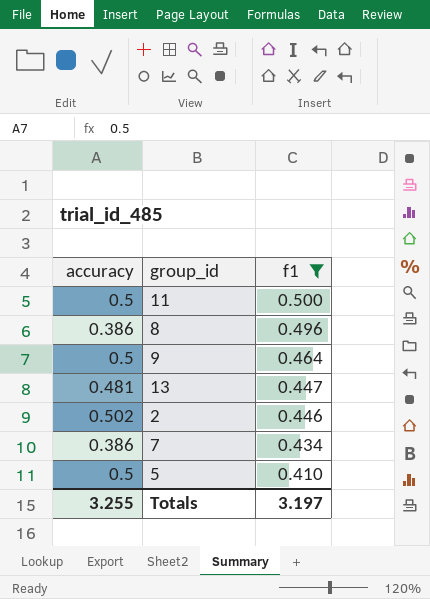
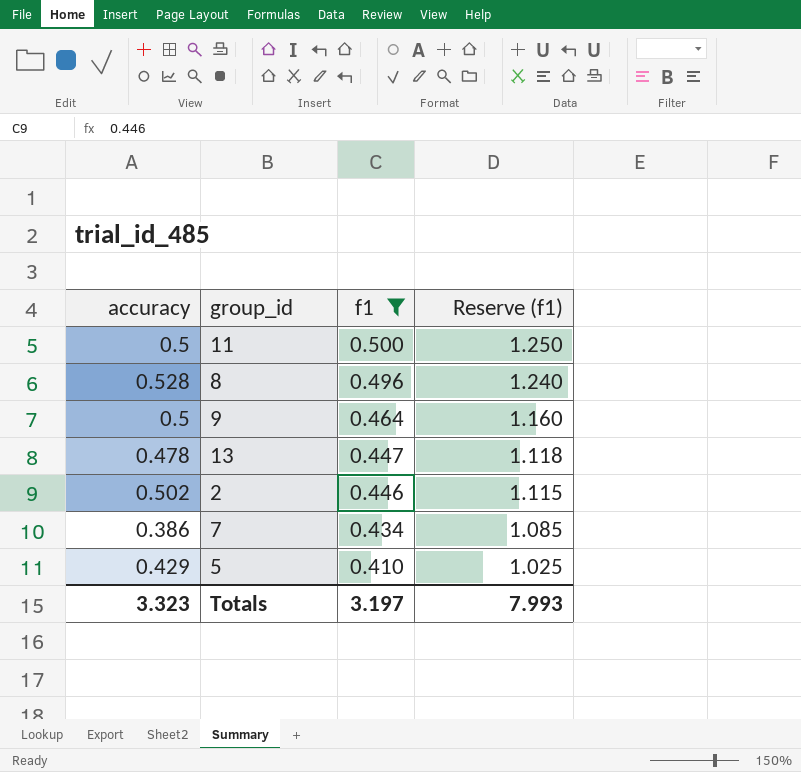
column Reserve (f1) | formula: none -> [f1] * 2.5
8 | accuracy: 0.386 -> 0.528
13 | accuracy: 0.481 -> 0.478
5 | accuracy: 0.5 -> 0.429
Totals | accuracy: 3.255 -> 3.323

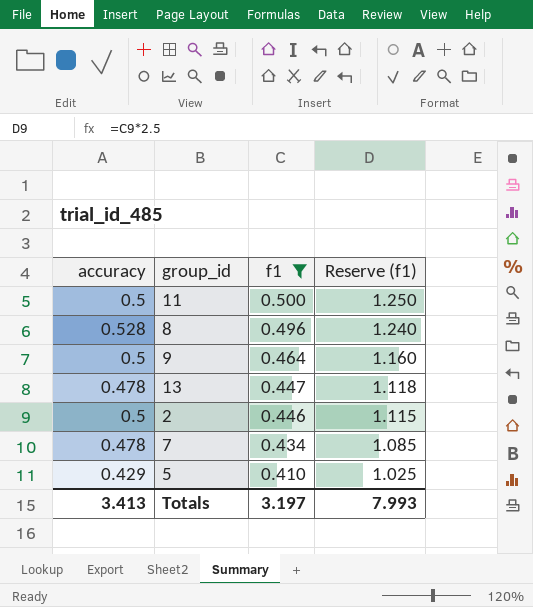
2 | accuracy: 0.502 -> 0.5
7 | accuracy: 0.386 -> 0.478
Totals | accuracy: 3.323 -> 3.413

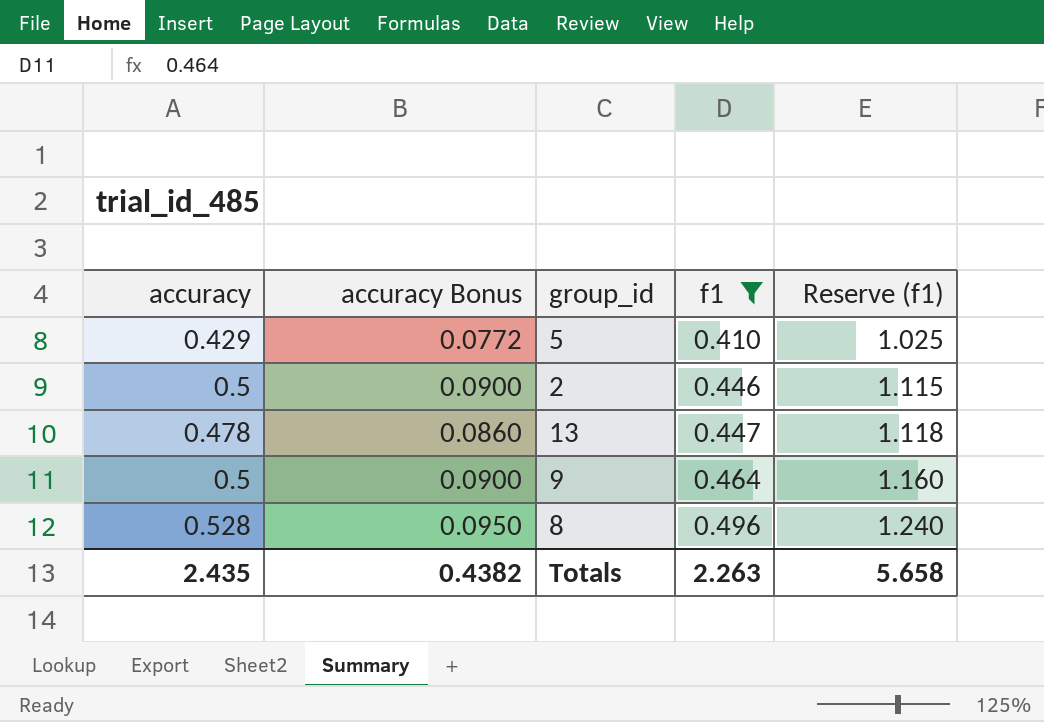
row order: f1 descending -> f1 ascending
column accuracy Bonus | formula: none -> [accuracy] * 0.18
row 11: 0.5 | 0.500 | 1.250 -> none
row 7: 0.478 | 0.434 | 1.085 -> none
Totals | accuracy: 3.413 -> 2.435
Totals | f1: 3.197 -> 2.263
Totals | Reserve (f1): 7.993 -> 5.658

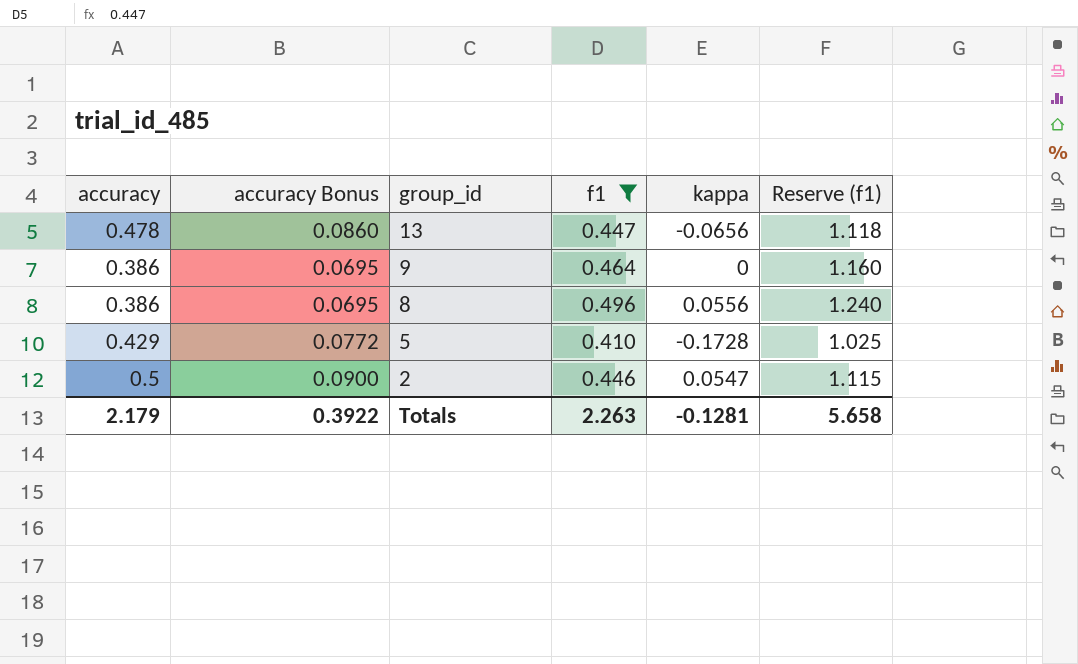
row order: f1 ascending -> group_id descending
column kappa | position: none -> 5
9 | accuracy: 0.5 -> 0.386
9 | accuracy Bonus: 0.0900 -> 0.0695
8 | accuracy: 0.528 -> 0.386
8 | accuracy Bonus: 0.0950 -> 0.0695
Totals | accuracy: 2.435 -> 2.179
Totals | accuracy Bonus: 0.4382 -> 0.3922

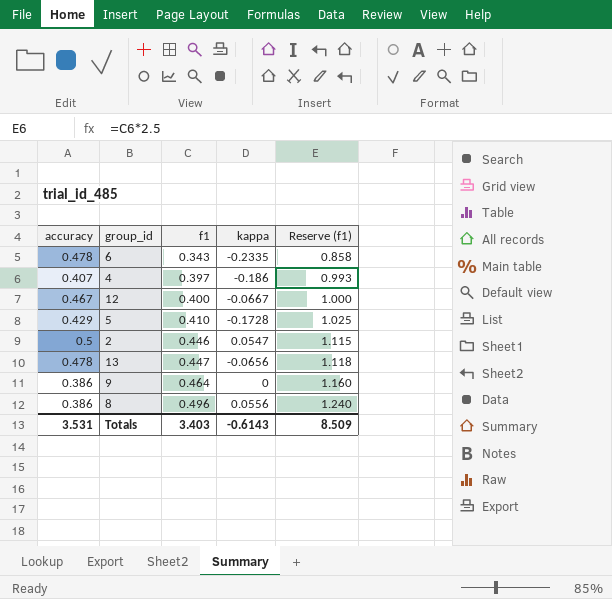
filter: f1 >= 0.410 -> none
row order: group_id descending -> f1 ascending
column accuracy Bonus | formula: [accuracy] * 0.18 -> none
Totals | accuracy: 2.179 -> 3.531
Totals | f1: 2.263 -> 3.403
Totals | kappa: -0.1281 -> -0.6143
Totals | Reserve (f1): 5.658 -> 8.509

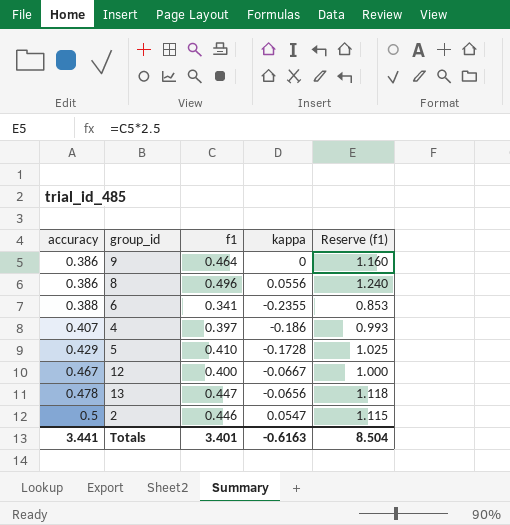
row order: f1 ascending -> accuracy ascending
6 | accuracy: 0.478 -> 0.388
6 | f1: 0.343 -> 0.341
6 | kappa: -0.2335 -> -0.2355
6 | Reserve (f1): 0.858 -> 0.853
Totals | accuracy: 3.531 -> 3.441
Totals | f1: 3.403 -> 3.401
Totals | kappa: -0.6143 -> -0.6163
Totals | Reserve (f1): 8.509 -> 8.504

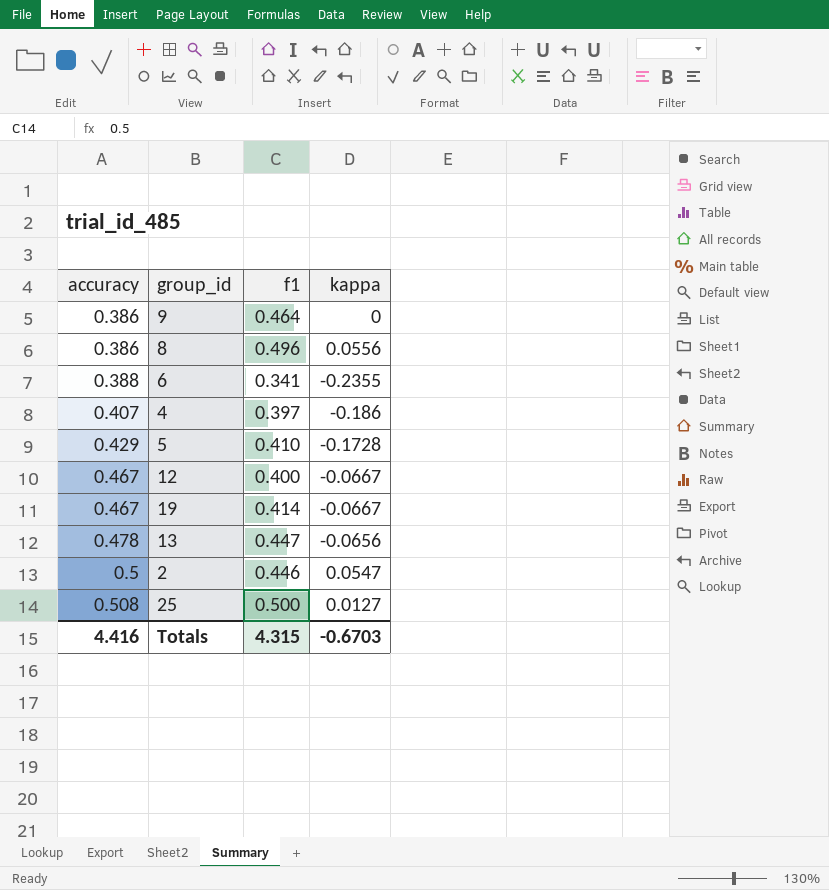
column Reserve (f1) | formula: [f1] * 2.5 -> none
row 19: none -> 0.467 | 0.414 | -0.0667
row 25: none -> 0.508 | 0.500 | 0.0127
Totals | accuracy: 3.441 -> 4.416
Totals | f1: 3.401 -> 4.315
Totals | kappa: -0.6163 -> -0.6703

